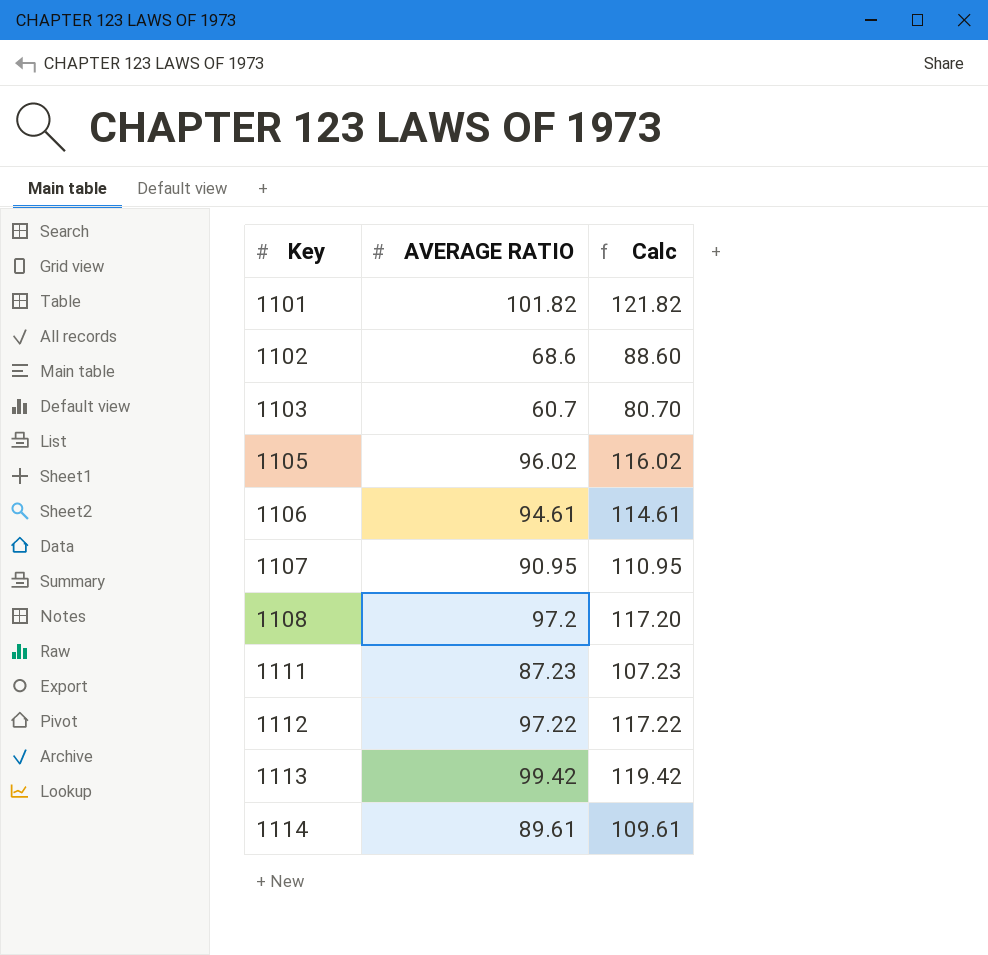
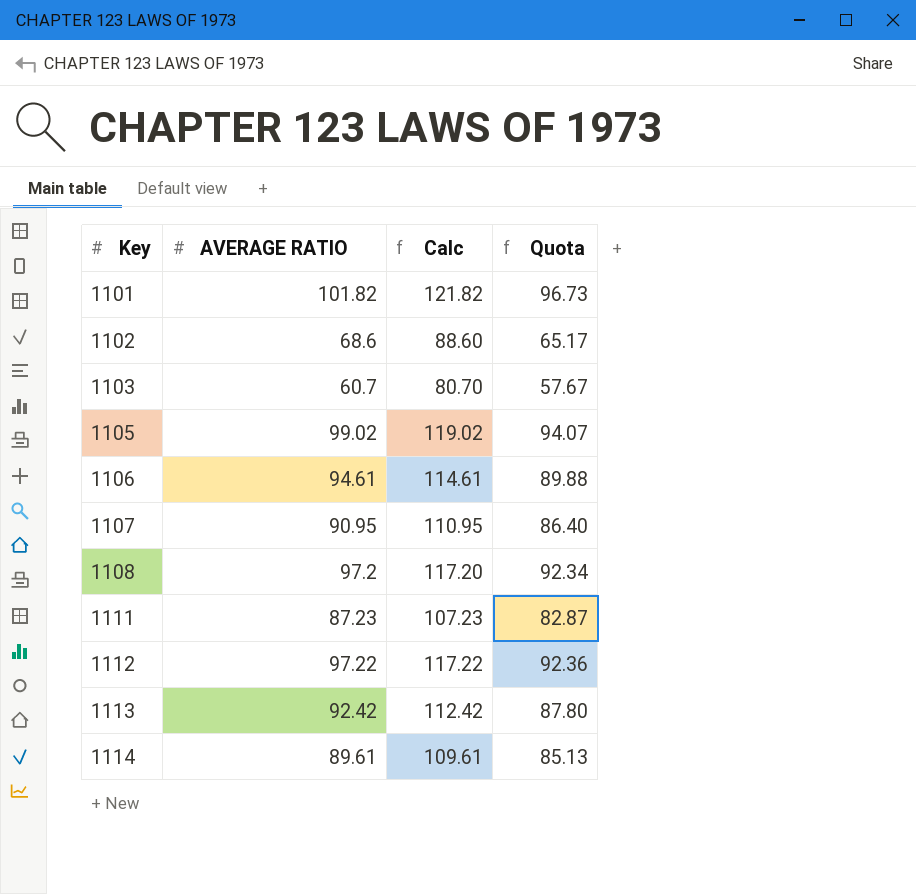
column Quota | formula: none -> [AVERAGE RATIO] * 0.95
1105 | AVERAGE RATIO: 96.02 -> 99.02
1105 | Calc: 116.02 -> 119.02
1113 | AVERAGE RATIO: 99.42 -> 92.42
1113 | Calc: 119.42 -> 112.42

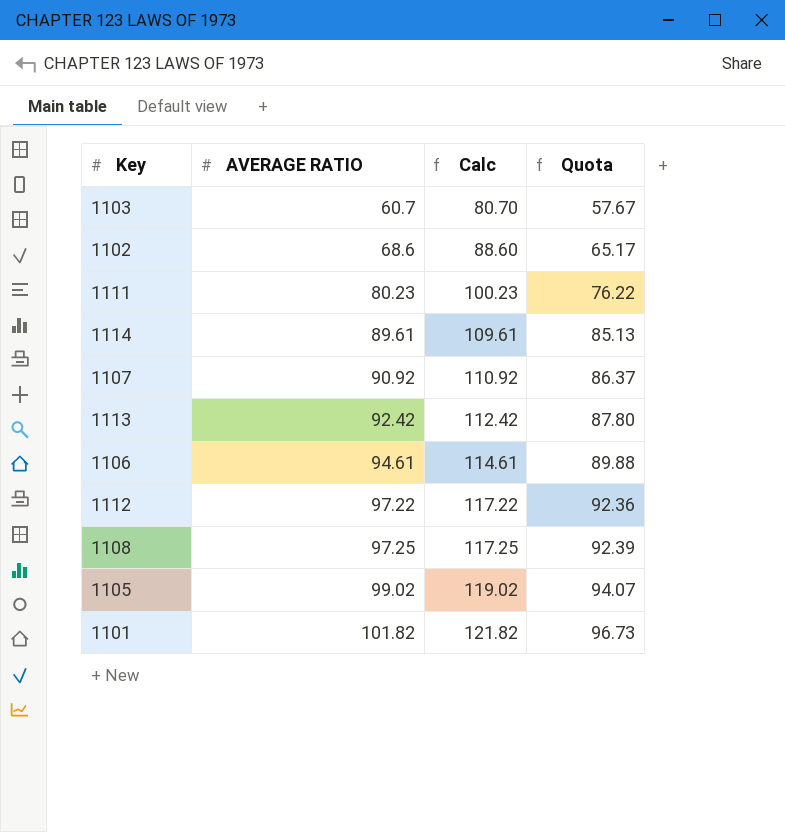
row order: Key ascending -> AVERAGE RATIO ascending
1111 | AVERAGE RATIO: 87.23 -> 80.23
1111 | Calc: 107.23 -> 100.23
1111 | Quota: 82.87 -> 76.22
1107 | AVERAGE RATIO: 90.95 -> 90.92
1107 | Calc: 110.95 -> 110.92
1107 | Quota: 86.40 -> 86.37
1108 | AVERAGE RATIO: 97.2 -> 97.25
1108 | Calc: 117.20 -> 117.25
1108 | Quota: 92.34 -> 92.39

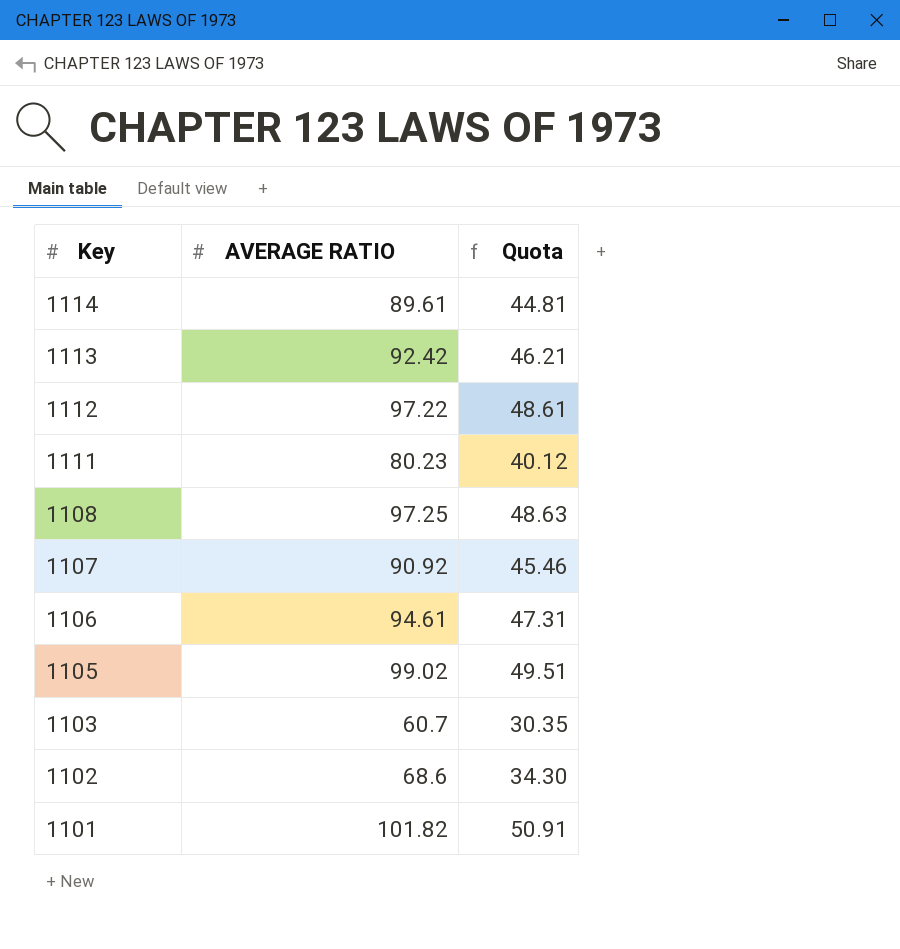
row order: AVERAGE RATIO ascending -> Key descending
column Calc | formula: [AVERAGE RATIO] + 20 -> none
column Quota | formula: [AVERAGE RATIO] * 0.95 -> [AVERAGE RATIO] * 0.5

